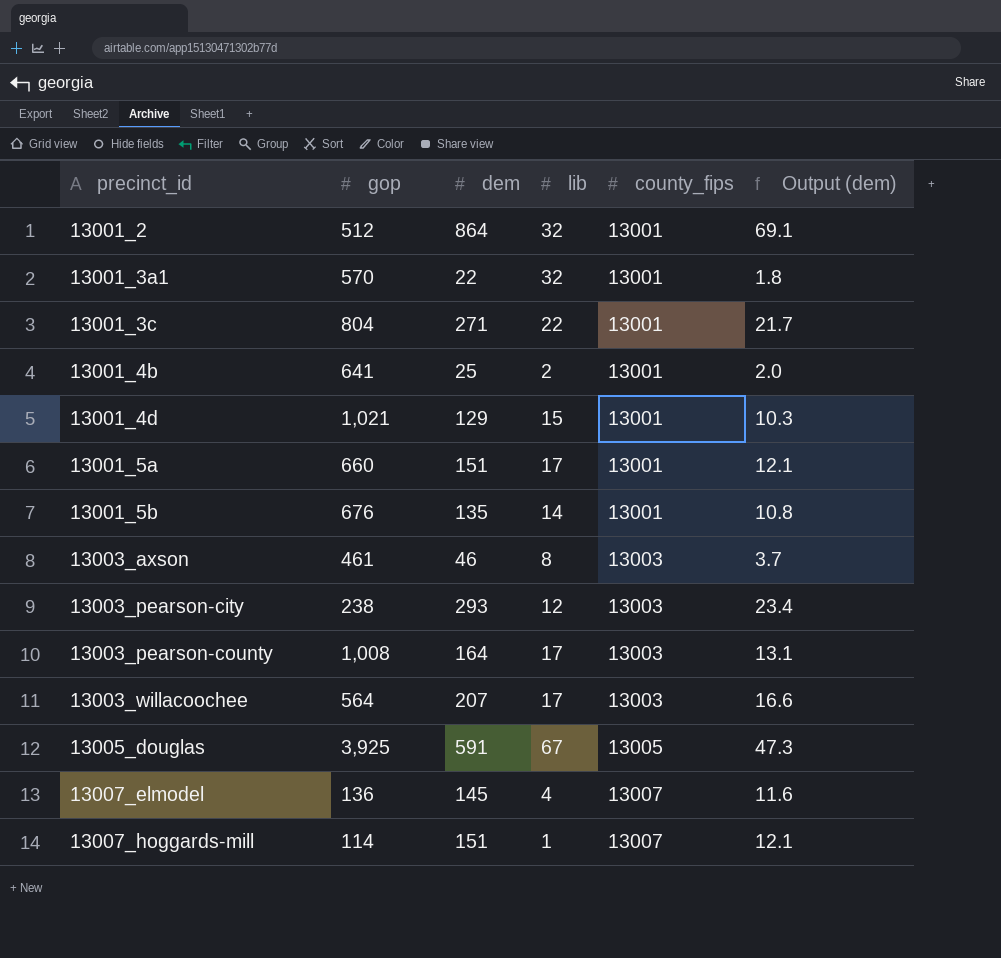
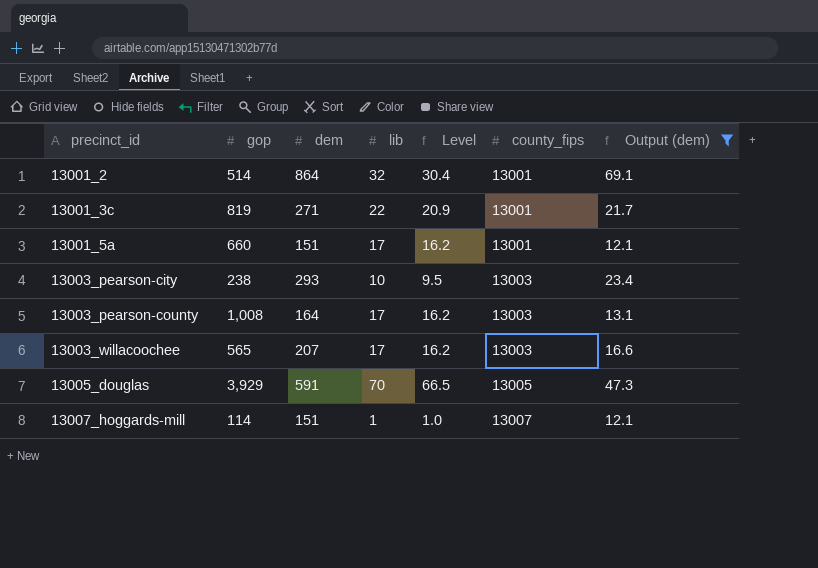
filter: none -> Output (dem) >= 12.1
column Level | formula: none -> [lib] * 0.95
13001_2 | gop: 512 -> 514
13001_3c | gop: 804 -> 819
13003_pearson-city | lib: 12 -> 10
13003_willacoochee | gop: 564 -> 565
13005_douglas | gop: 3,925 -> 3,929
13005_douglas | lib: 67 -> 70

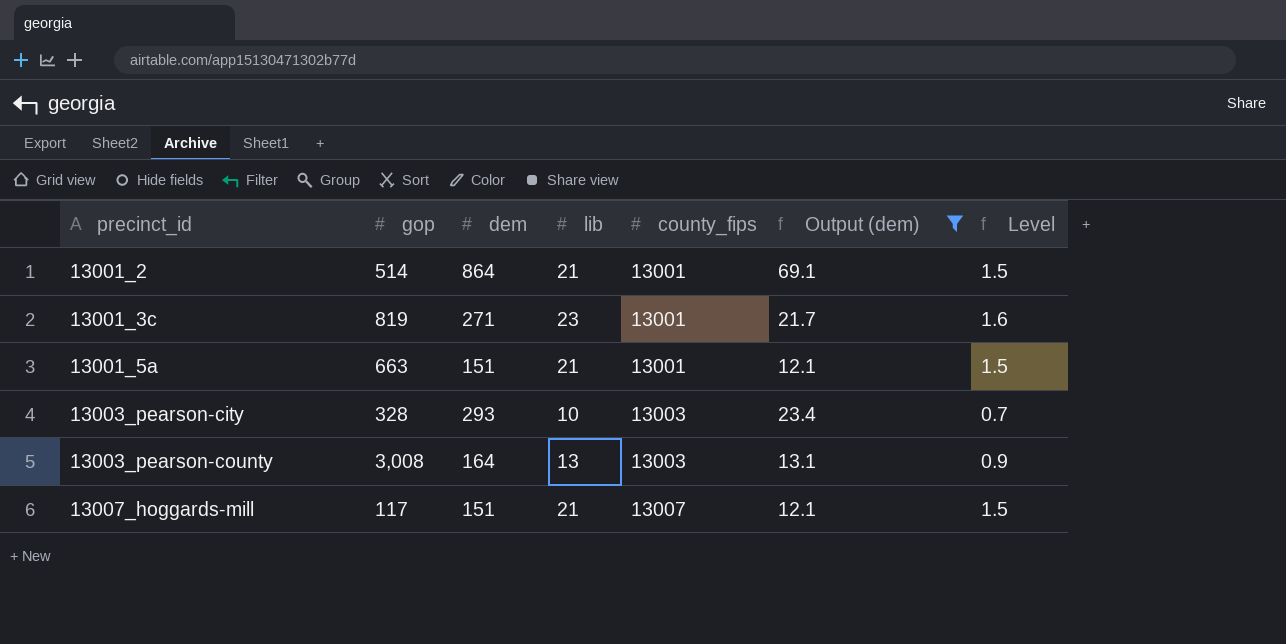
column Level | formula: [lib] * 0.95 -> [lib] * 0.07
column Level | position: 5 -> 7
row 13003_willacoochee: 565 | 207 | 17 | 16.2 | 13003 | 16.6 -> none
row 13005_douglas: 3,929 | 591 | 70 | 66.5 | 13005 | 47.3 -> none
13001_2 | lib: 32 -> 21
13001_3c | lib: 22 -> 23
13001_5a | gop: 660 -> 663
13001_5a | lib: 17 -> 21
13003_pearson-city | gop: 238 -> 328
13003_pearson-county | gop: 1,008 -> 3,008
13003_pearson-county | lib: 17 -> 13
13007_hoggards-mill | gop: 114 -> 117
13007_hoggards-mill | lib: 1 -> 21

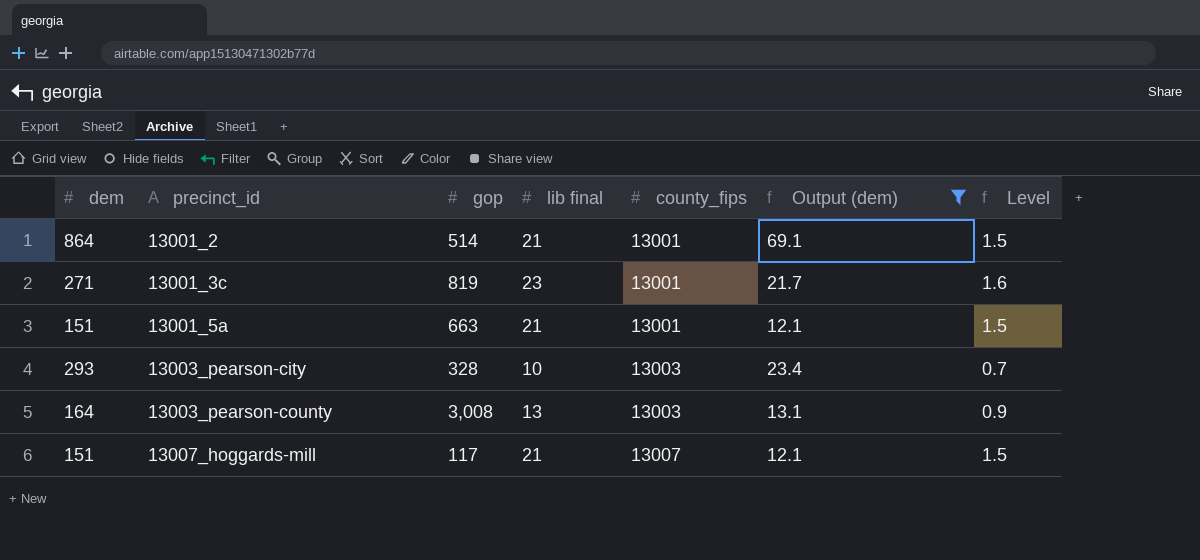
column dem | position: 3 -> 1
column name: lib -> lib final

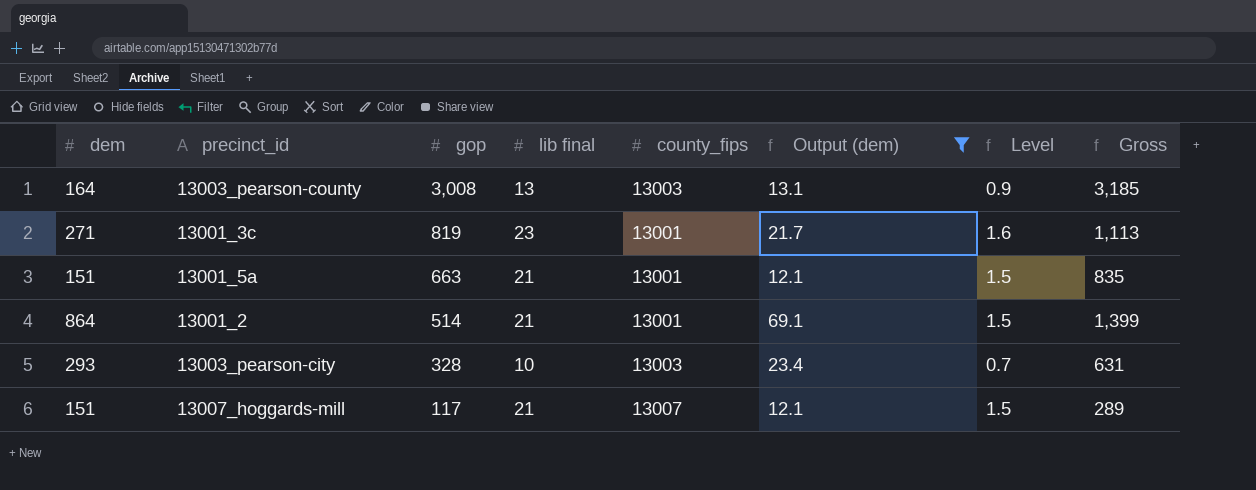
row order: precinct_id ascending -> gop descending
column Gross | formula: none -> [dem] + [gop] + [lib final]

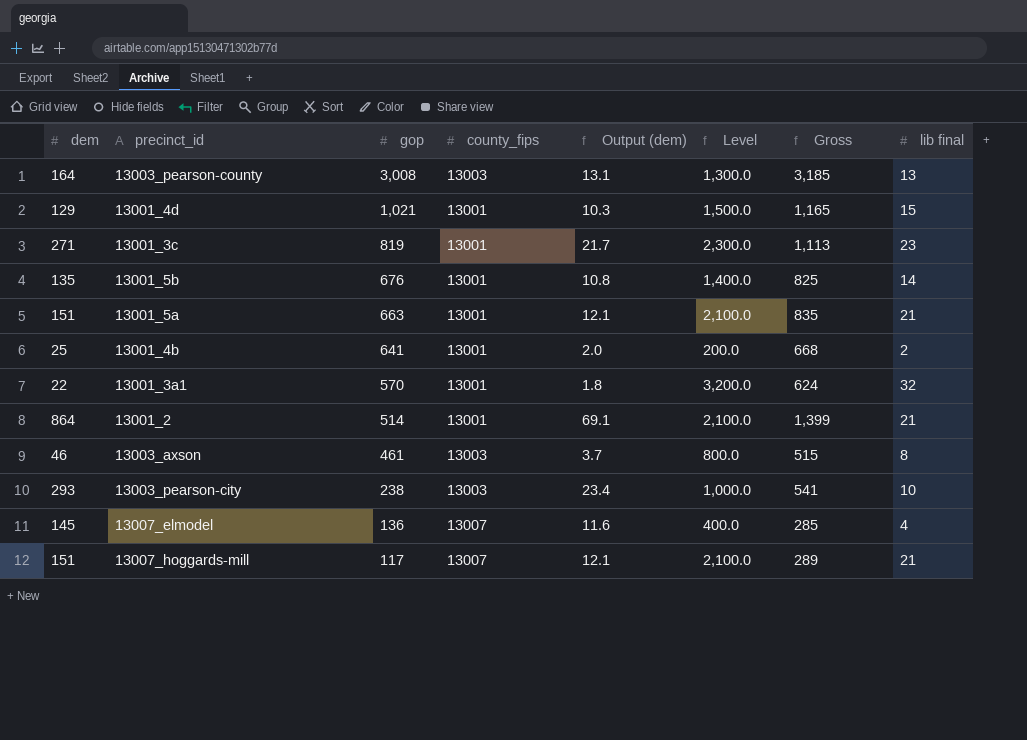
filter: Output (dem) >= 12.1 -> none
column Level | formula: [lib final] * 0.07 -> [lib final] * 100
column lib final | position: 4 -> 8
13003_pearson-city | gop: 328 -> 238
13003_pearson-city | Gross: 631 -> 541

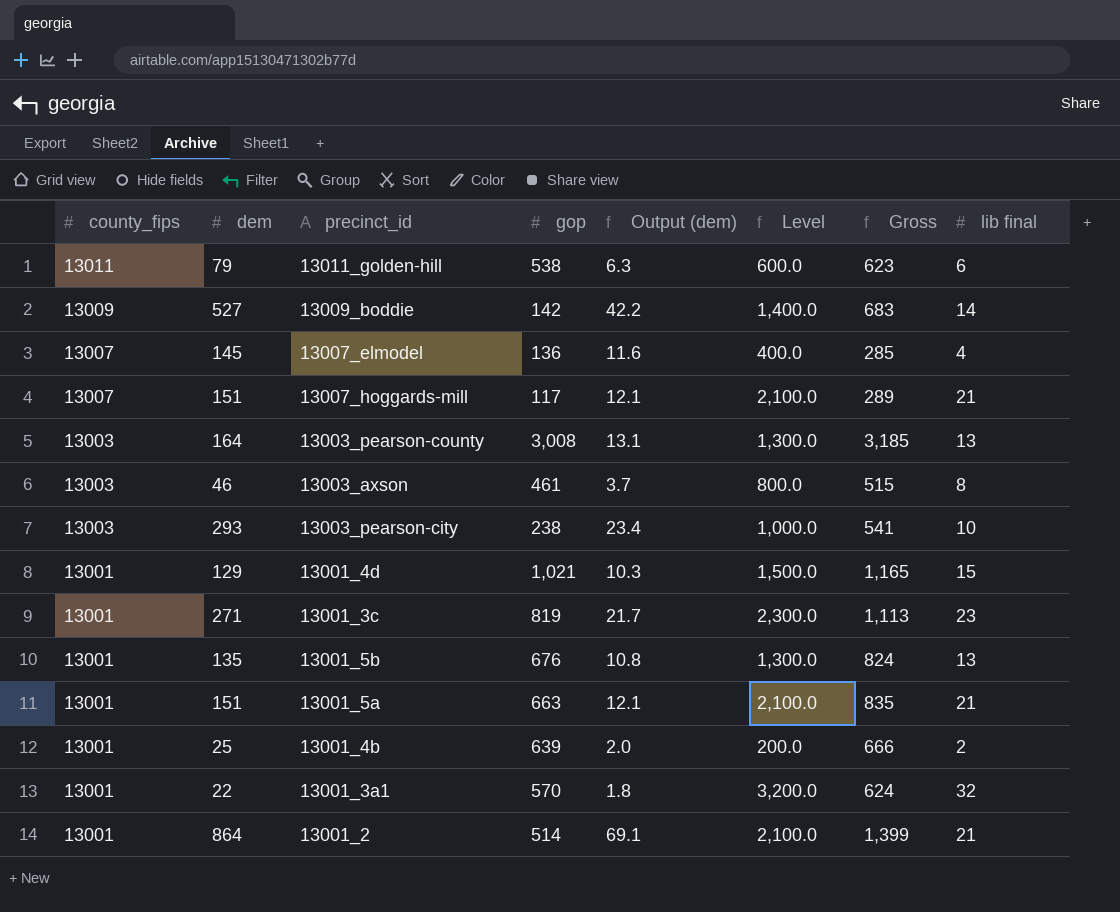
row order: gop descending -> county_fips descending
column county_fips | position: 4 -> 1
row 13011_golden-hill: none -> 13011 | 79 | 538 | 6.3 | 600.0 | 623 | 6
row 13009_boddie: none -> 13009 | 527 | 142 | 42.2 | 1,400.0 | 683 | 14
13001_5b | Level: 1,400.0 -> 1,300.0
13001_5b | Gross: 825 -> 824
13001_5b | lib final: 14 -> 13
13001_4b | gop: 641 -> 639
13001_4b | Gross: 668 -> 666

